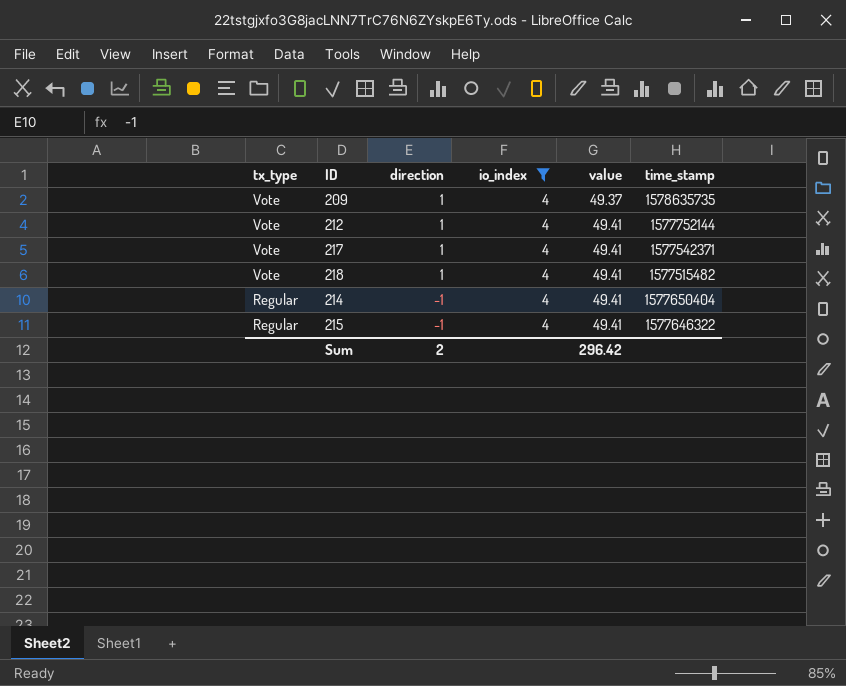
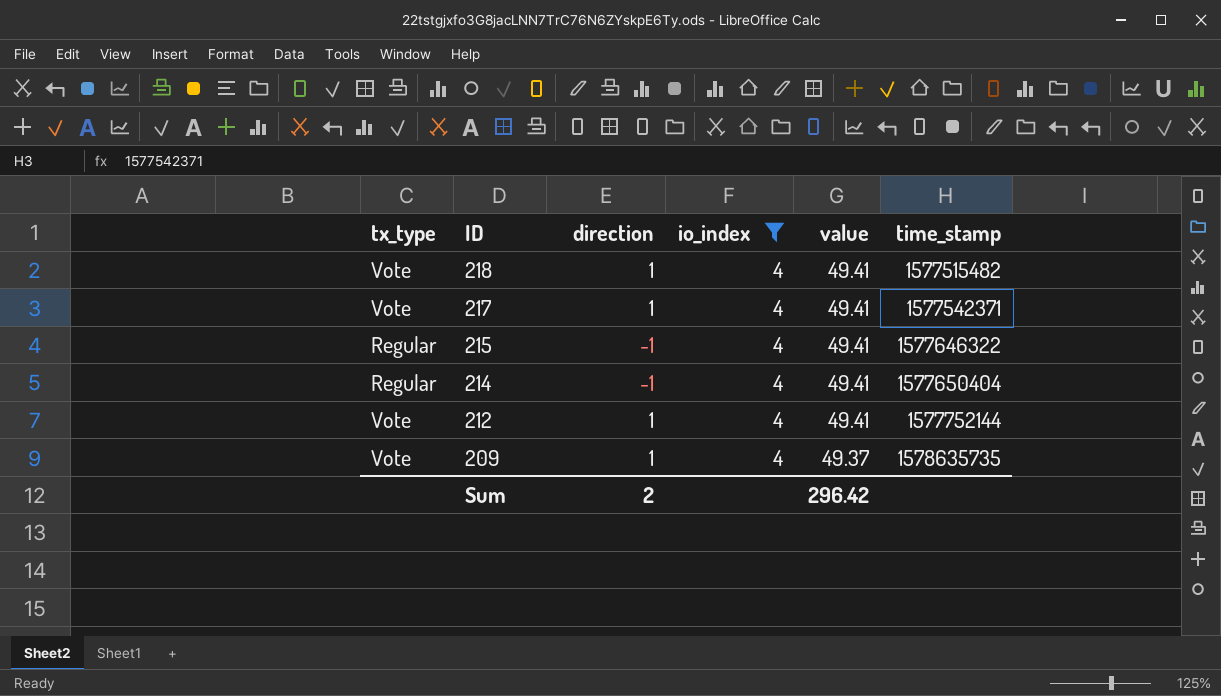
row order: tx_type descending -> ID descending

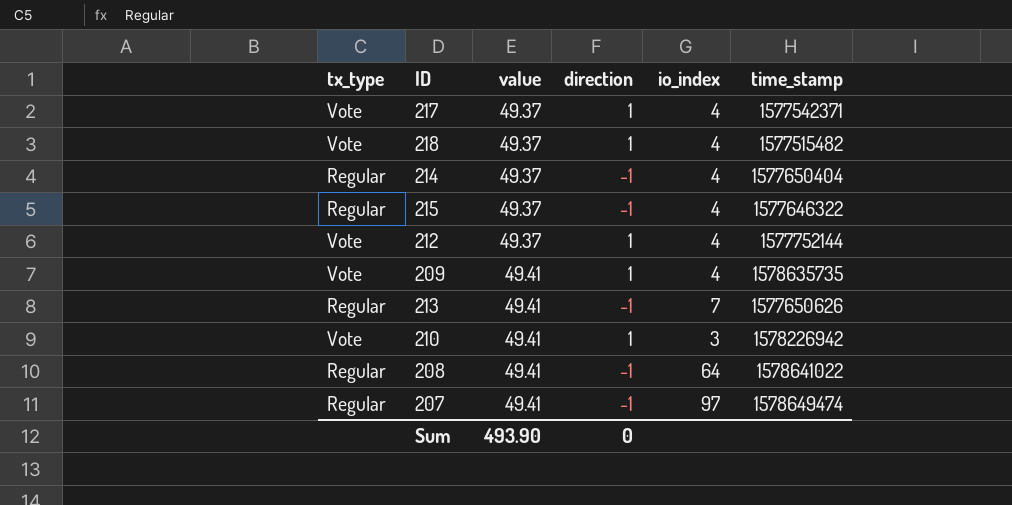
filter: io_index = 4 -> none
row order: ID descending -> value ascending
column value | position: 5 -> 3
217 | value: 49.41 -> 49.37
218 | value: 49.41 -> 49.37
214 | value: 49.41 -> 49.37
215 | value: 49.41 -> 49.37
212 | value: 49.41 -> 49.37
209 | value: 49.37 -> 49.41
Sum | value: 296.42 -> 493.90
Sum | direction: 2 -> 0

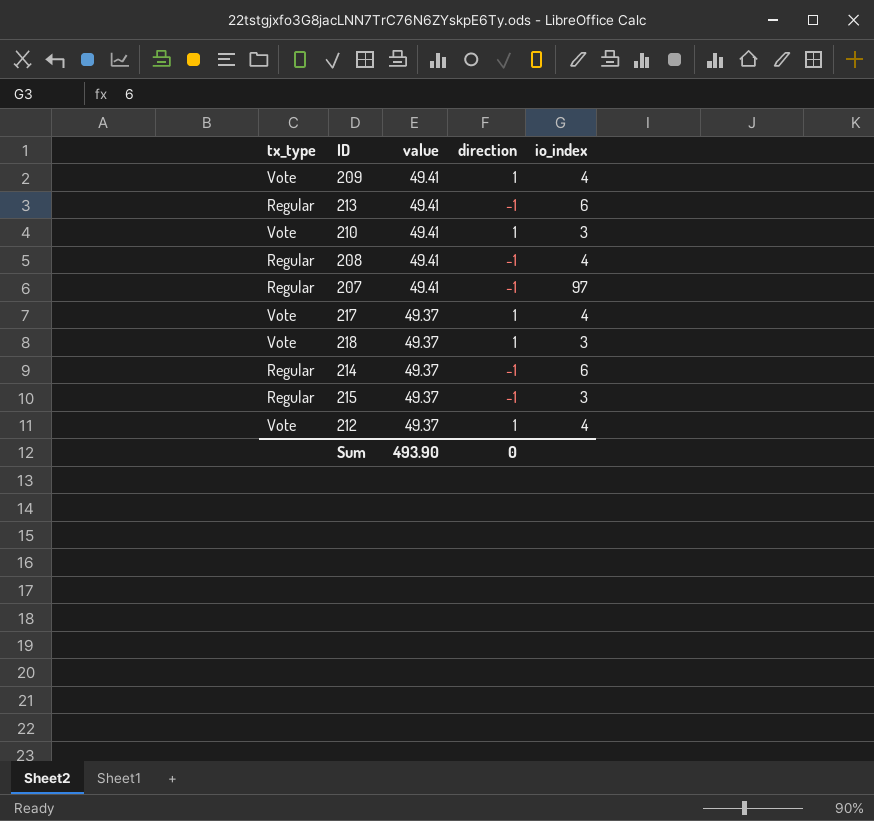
row order: value ascending -> value descending
column time_stamp | position: 6 -> none
213 | io_index: 7 -> 6
208 | io_index: 64 -> 4
218 | io_index: 4 -> 3
214 | io_index: 4 -> 6
215 | io_index: 4 -> 3

